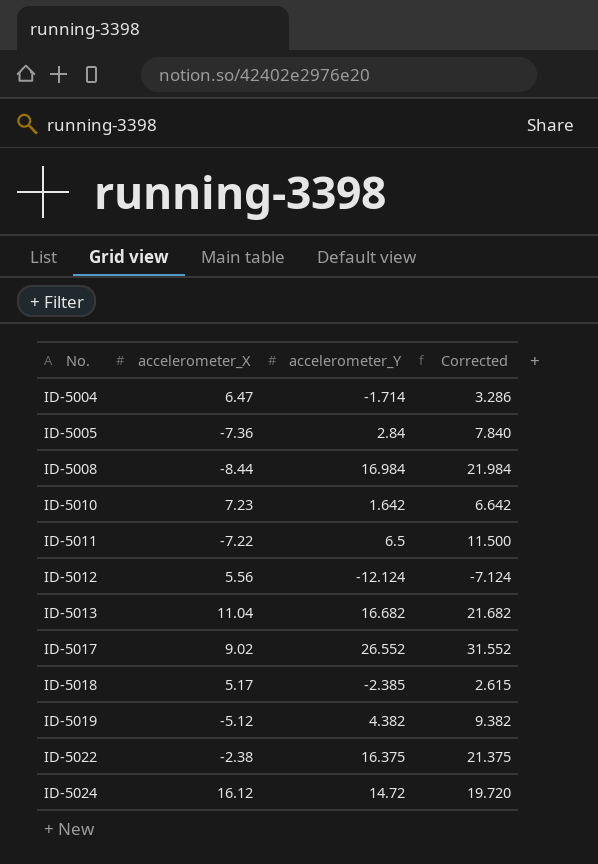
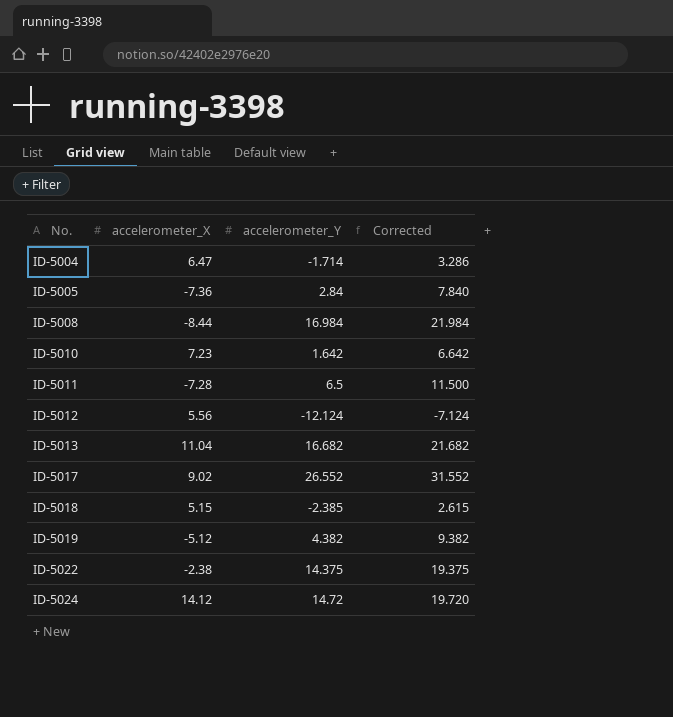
ID-5011 | accelerometer_X: -7.22 -> -7.28
ID-5018 | accelerometer_X: 5.17 -> 5.15
ID-5022 | accelerometer_Y: 16.375 -> 14.375
ID-5022 | Corrected: 21.375 -> 19.375
ID-5024 | accelerometer_X: 16.12 -> 14.12

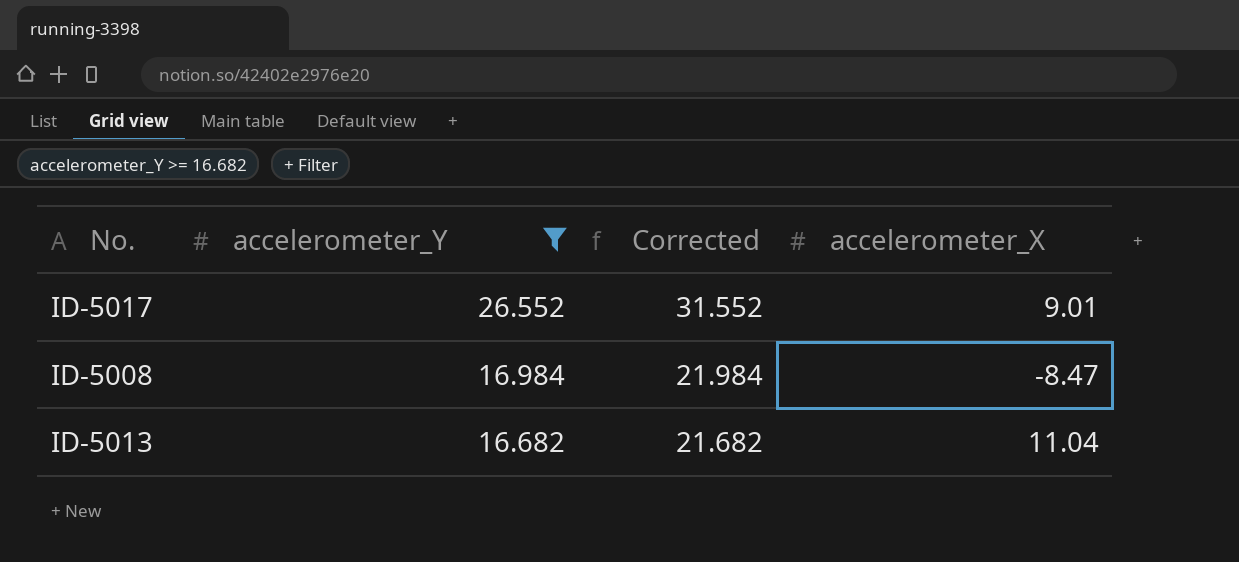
filter: none -> accelerometer_Y >= 16.682
row order: No. ascending -> accelerometer_Y descending
column accelerometer_X | position: 2 -> 4
ID-5017 | accelerometer_X: 9.02 -> 9.01
ID-5008 | accelerometer_X: -8.44 -> -8.47

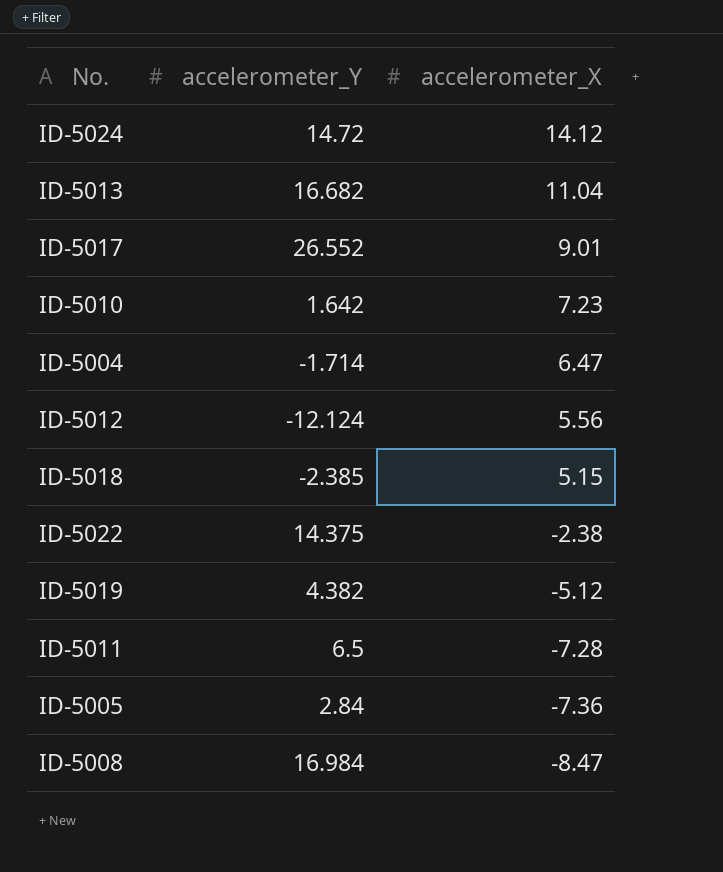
filter: accelerometer_Y >= 16.682 -> none
row order: accelerometer_Y descending -> accelerometer_X descending
column Corrected | formula: [accelerometer_Y] + 5 -> none

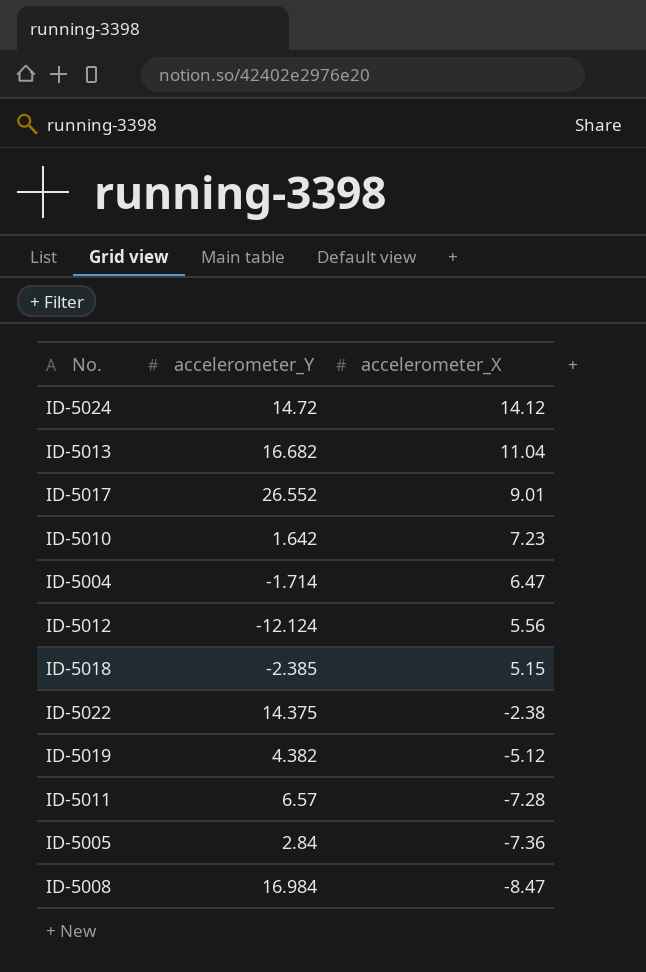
ID-5011 | accelerometer_Y: 6.5 -> 6.57

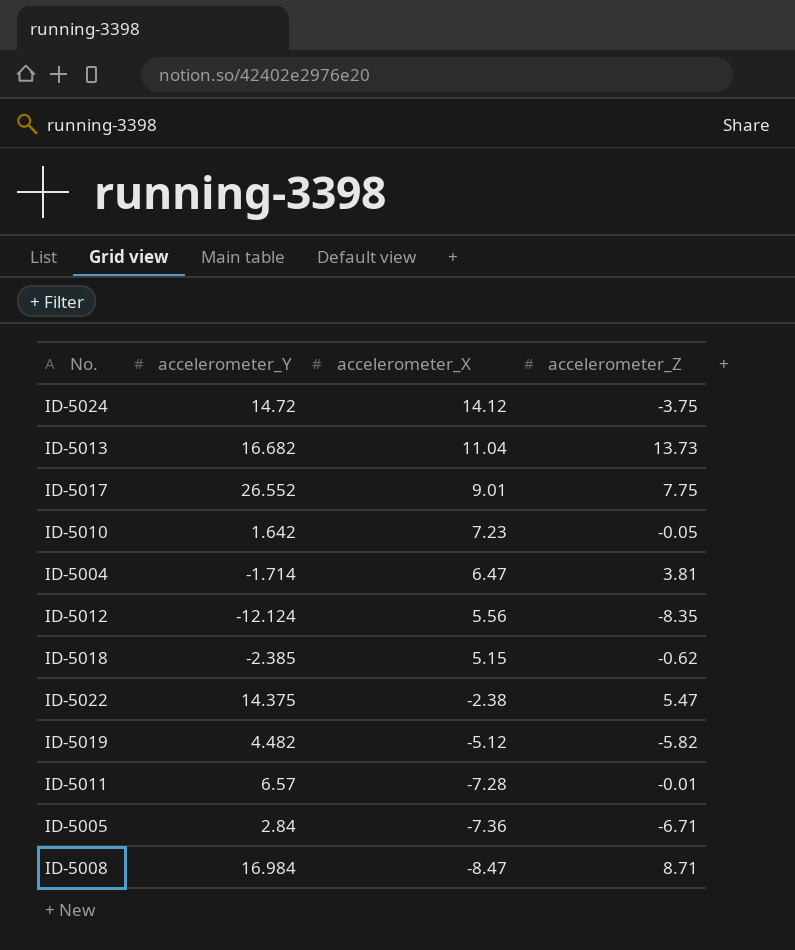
column accelerometer_Z | position: none -> 4
ID-5019 | accelerometer_Y: 4.382 -> 4.482

